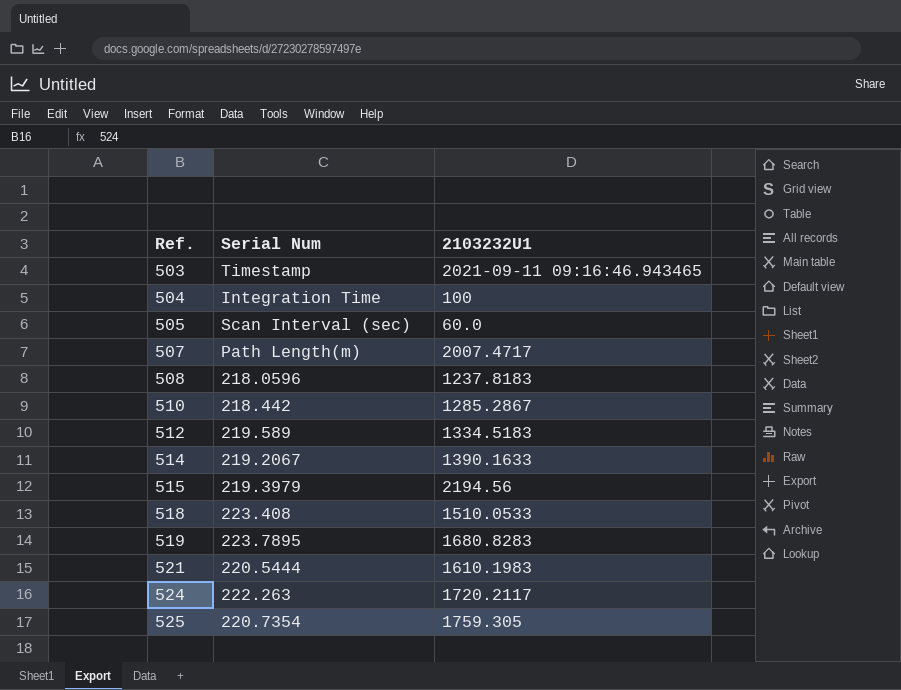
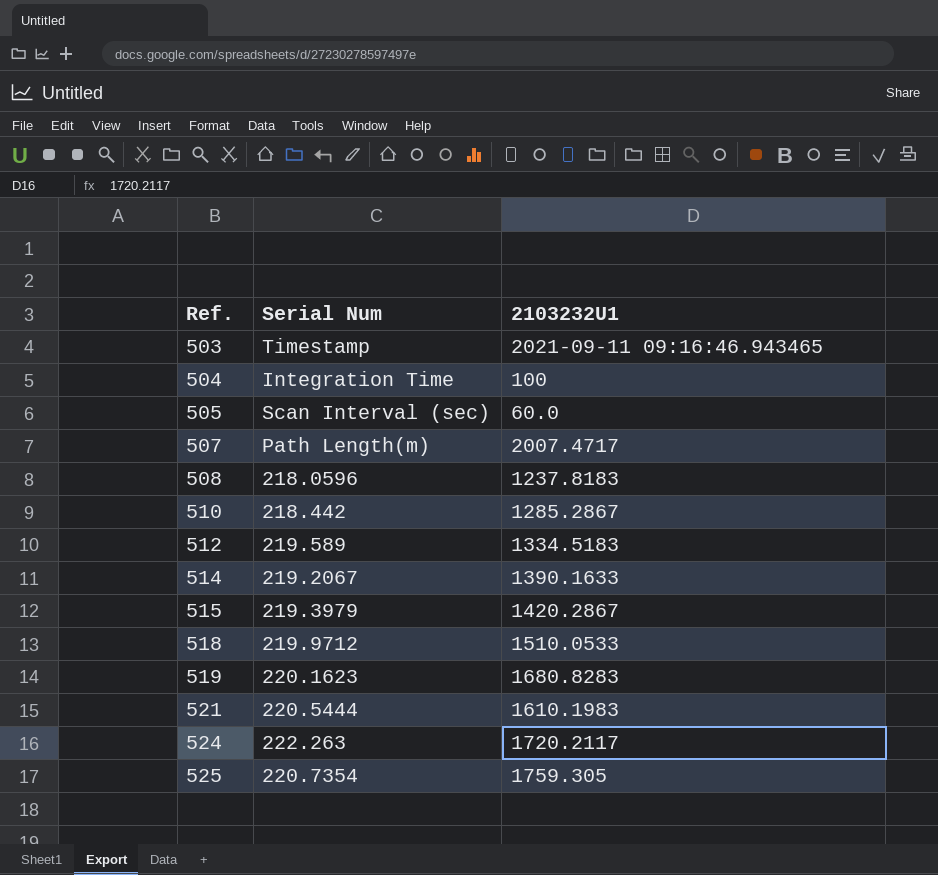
515 | 2103232U1: 2194.56 -> 1420.2867
518 | Serial Num: 223.408 -> 219.9712
519 | Serial Num: 223.7895 -> 220.1623

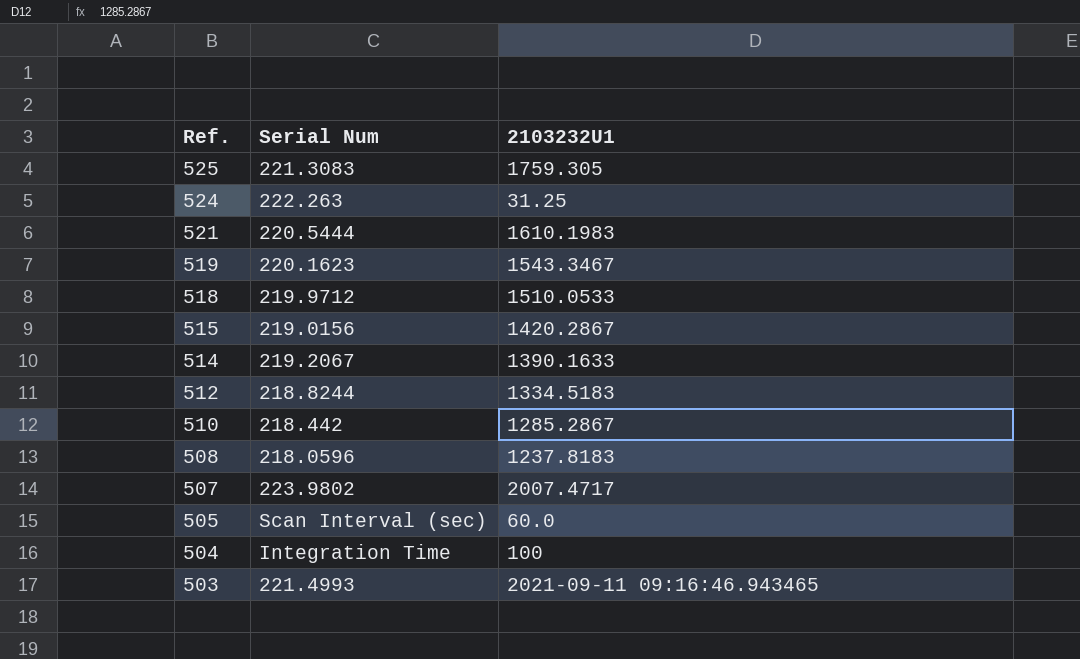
row order: Ref. ascending -> Ref. descending
525 | Serial Num: 220.7354 -> 221.3083
524 | 2103232U1: 1720.2117 -> 31.25
519 | 2103232U1: 1680.8283 -> 1543.3467
515 | Serial Num: 219.3979 -> 219.0156
512 | Serial Num: 219.589 -> 218.8244
507 | Serial Num: Path Length(m) -> 223.9802
503 | Serial Num: Timestamp -> 221.4993

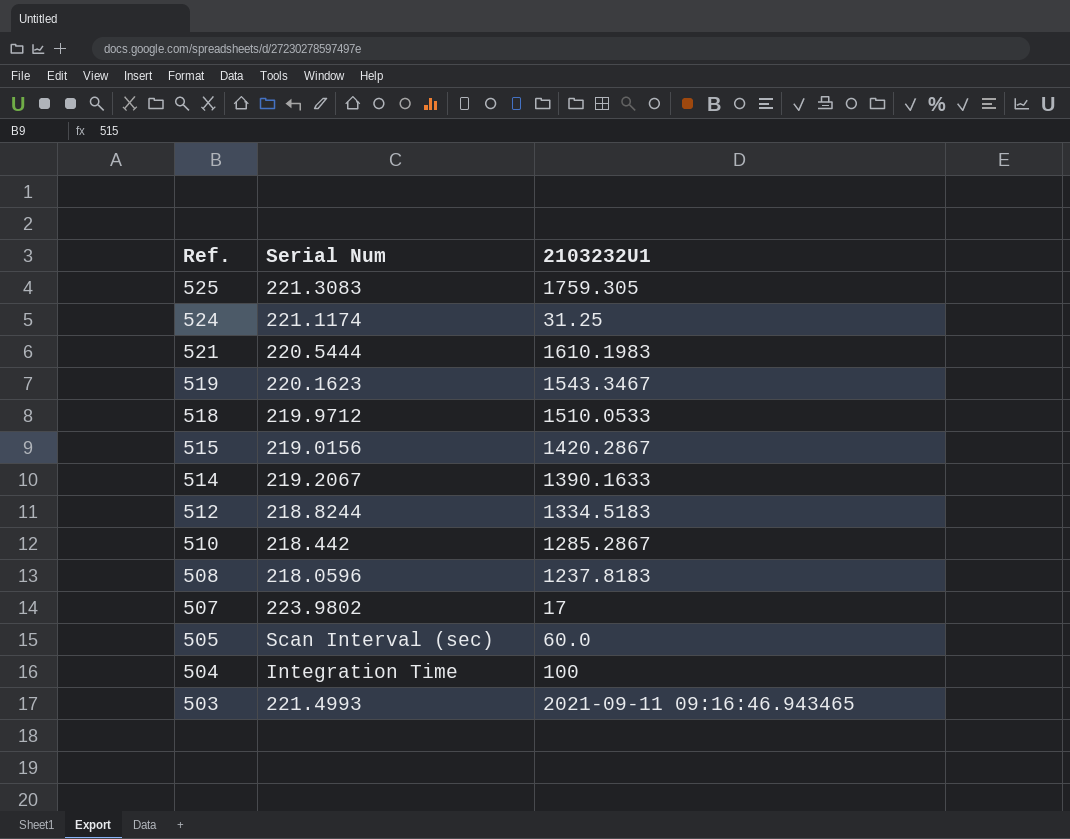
524 | Serial Num: 222.263 -> 221.1174
507 | 2103232U1: 2007.4717 -> 17

